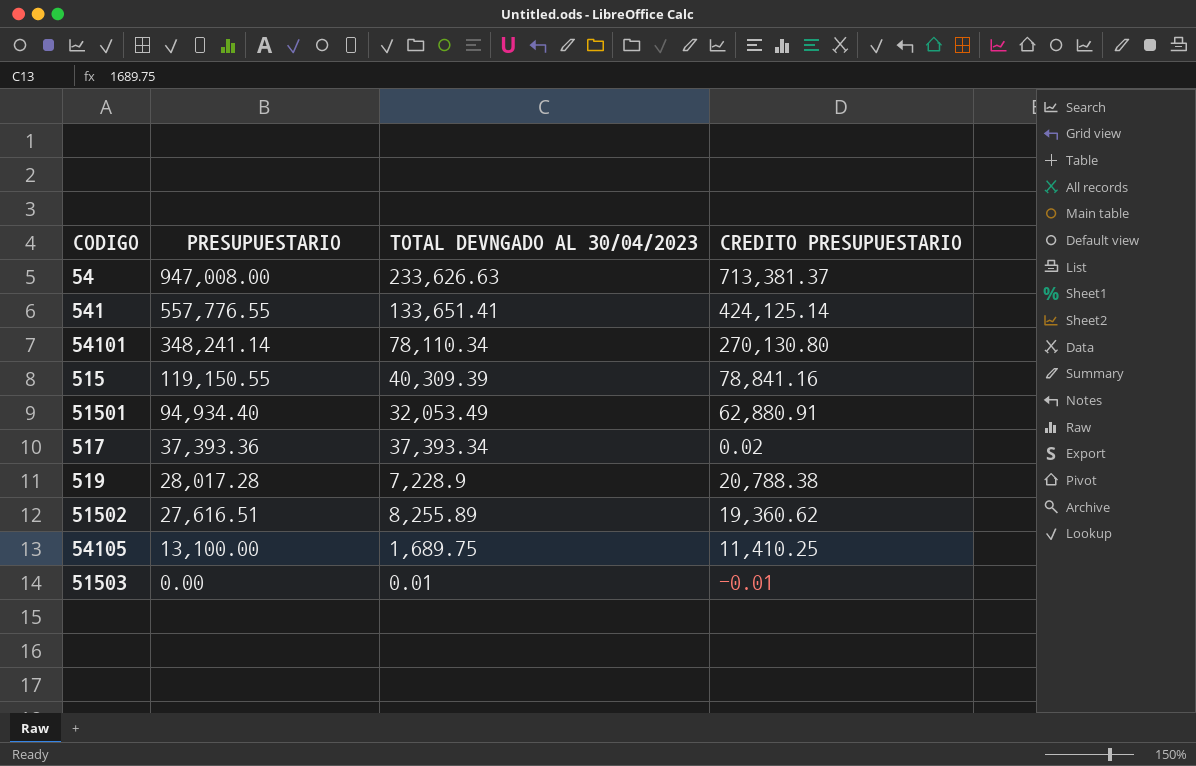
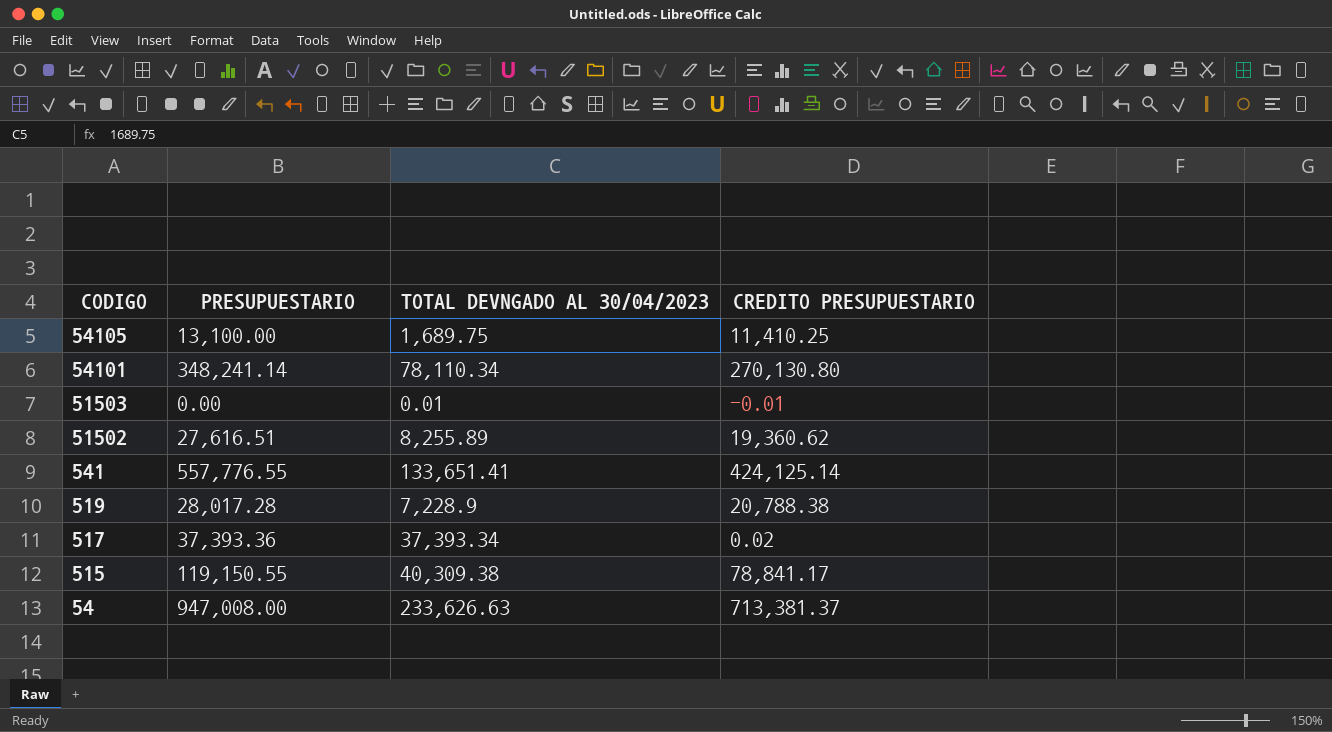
row order: PRESUPUESTARIO descending -> CODIGO descending
row 51501: 94,934.40 | 32,053.49 | 62,880.91 -> none
515 | TOTAL DEVNGADO AL 30/04/2023: 40,309.39 -> 40,309.38
515 | CREDITO PRESUPUESTARIO: 78,841.16 -> 78,841.17

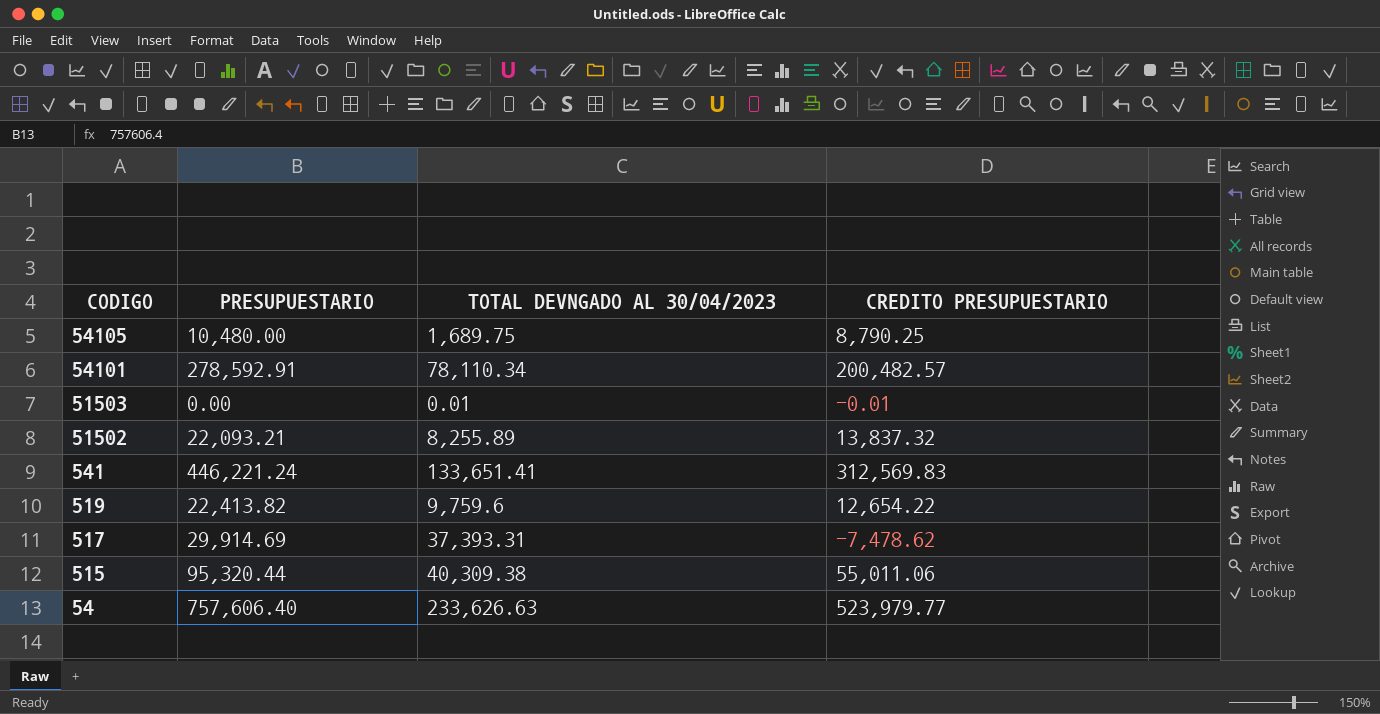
54105 | PRESUPUESTARIO: 13,100.00 -> 10,480.00
54105 | CREDITO PRESUPUESTARIO: 11,410.25 -> 8,790.25
54101 | PRESUPUESTARIO: 348,241.14 -> 278,592.91
54101 | CREDITO PRESUPUESTARIO: 270,130.80 -> 200,482.57
51502 | PRESUPUESTARIO: 27,616.51 -> 22,093.21
51502 | CREDITO PRESUPUESTARIO: 19,360.62 -> 13,837.32
541 | PRESUPUESTARIO: 557,776.55 -> 446,221.24
541 | CREDITO PRESUPUESTARIO: 424,125.14 -> 312,569.83
519 | PRESUPUESTARIO: 28,017.28 -> 22,413.82
519 | TOTAL DEVNGADO AL 30/04/2023: 7,228.9 -> 9,759.6
519 | CREDITO PRESUPUESTARIO: 20,788.38 -> 12,654.22
517 | PRESUPUESTARIO: 37,393.36 -> 29,914.69
517 | TOTAL DEVNGADO AL 30/04/2023: 37,393.34 -> 37,393.31
517 | CREDITO PRESUPUESTARIO: 0.02 -> -7,478.62
515 | PRESUPUESTARIO: 119,150.55 -> 95,320.44
515 | CREDITO PRESUPUESTARIO: 78,841.17 -> 55,011.06
54 | PRESUPUESTARIO: 947,008.00 -> 757,606.40
54 | CREDITO PRESUPUESTARIO: 713,381.37 -> 523,979.77

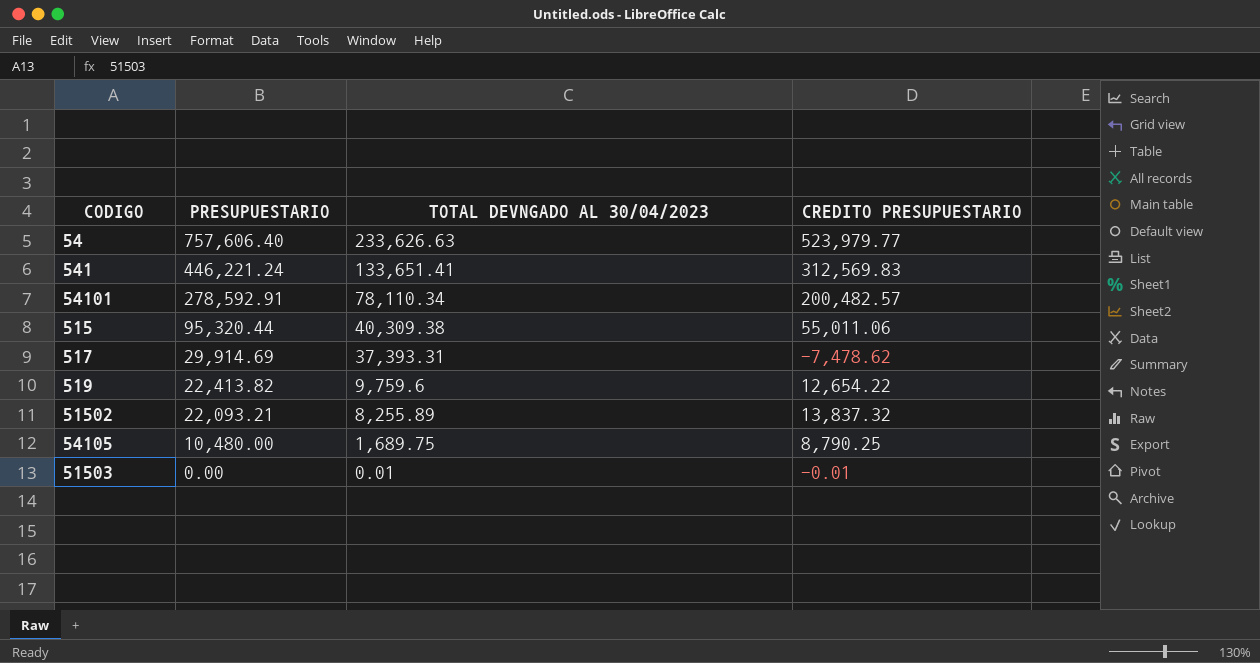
row order: CODIGO descending -> PRESUPUESTARIO descending

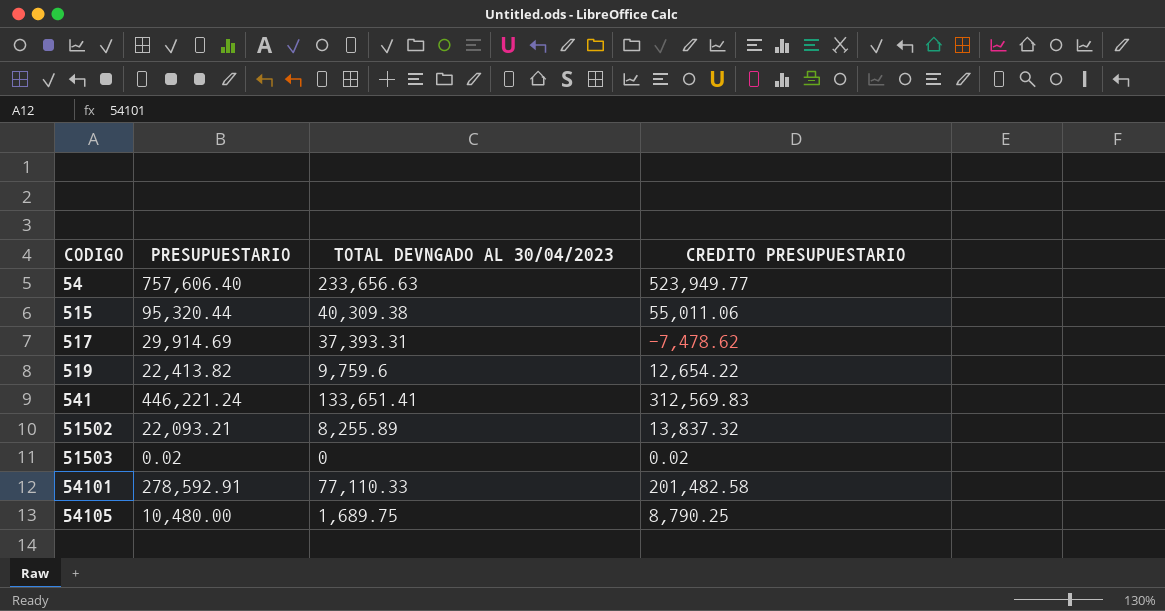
row order: PRESUPUESTARIO descending -> CODIGO ascending
54 | TOTAL DEVNGADO AL 30/04/2023: 233,626.63 -> 233,656.63
54 | CREDITO PRESUPUESTARIO: 523,979.77 -> 523,949.77
51503 | PRESUPUESTARIO: 0.00 -> 0.02
51503 | TOTAL DEVNGADO AL 30/04/2023: 0.01 -> 0
51503 | CREDITO PRESUPUESTARIO: -0.01 -> 0.02
54101 | TOTAL DEVNGADO AL 30/04/2023: 78,110.34 -> 77,110.33
54101 | CREDITO PRESUPUESTARIO: 200,482.57 -> 201,482.58

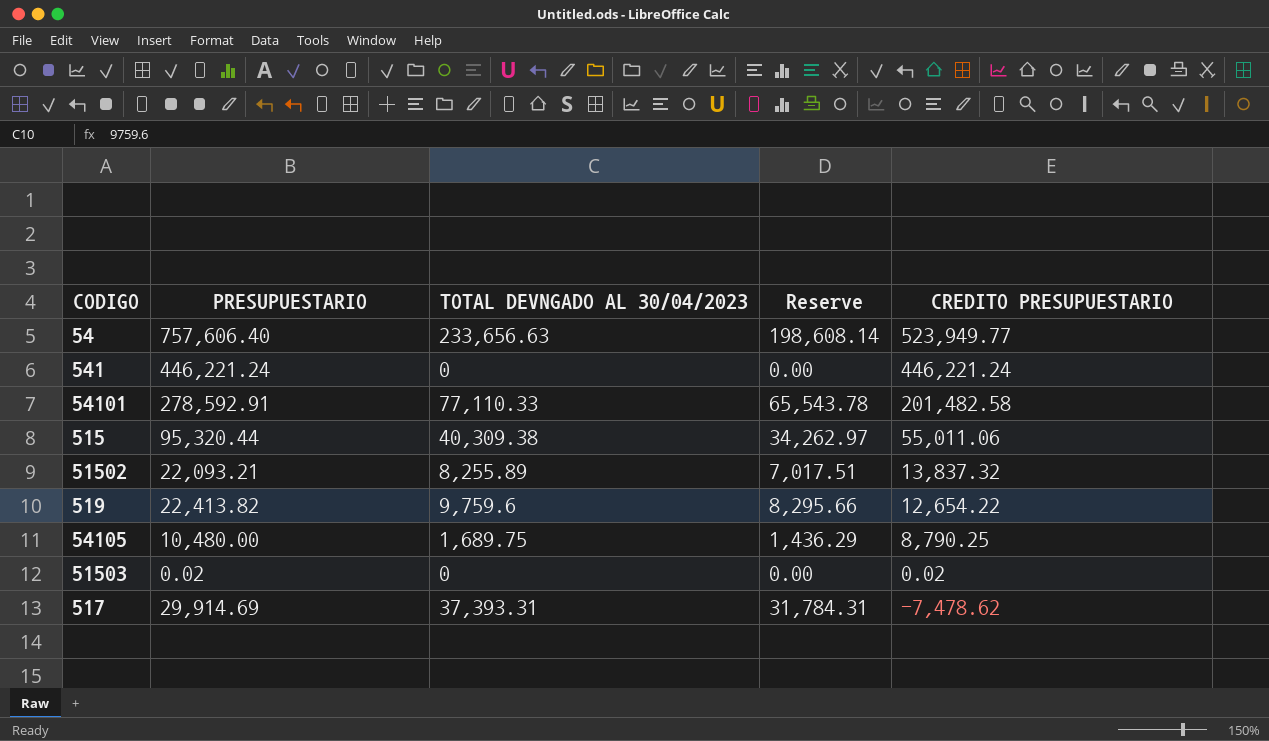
row order: CODIGO ascending -> CREDITO PRESUPUESTARIO descending
column Reserve | formula: none -> [TOTAL DEVNGADO AL 30/04/2023] * 0.85
541 | TOTAL DEVNGADO AL 30/04/2023: 133,651.41 -> 0
541 | CREDITO PRESUPUESTARIO: 312,569.83 -> 446,221.24

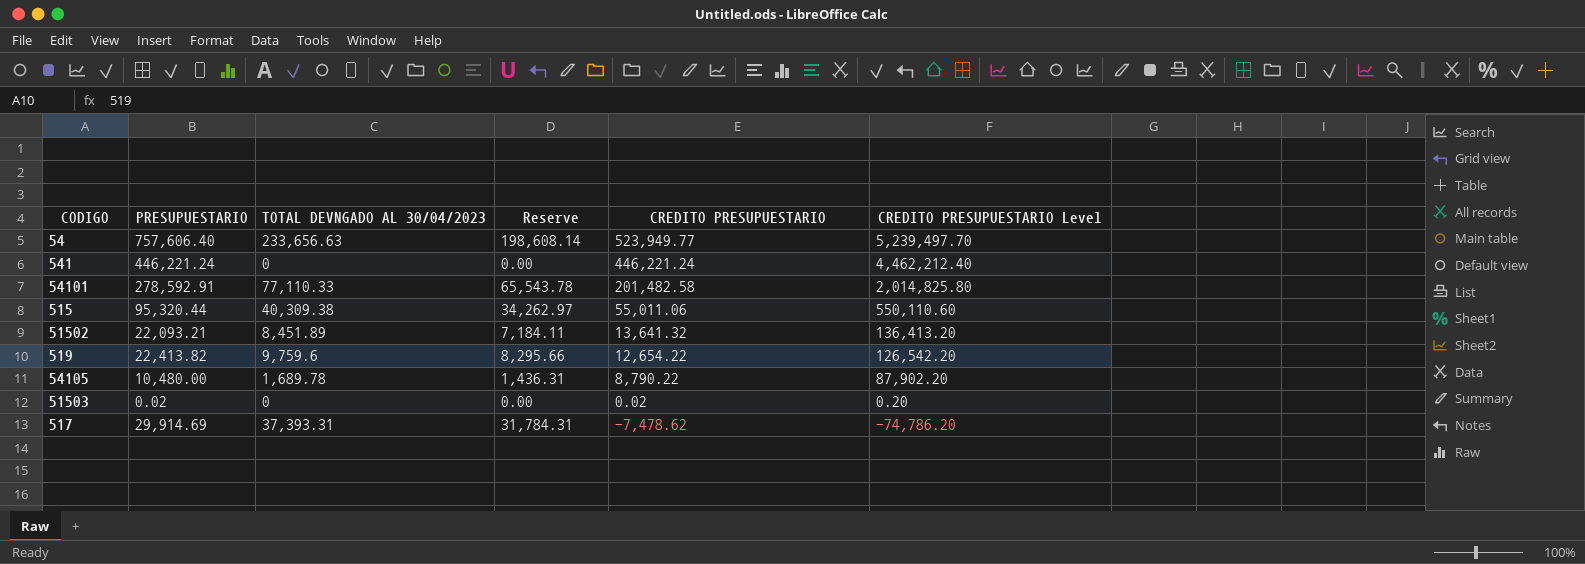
column CREDITO PRESUPUESTARIO Level | formula: none -> [CREDITO PRESUPUESTARIO] * 10
51502 | TOTAL DEVNGADO AL 30/04/2023: 8,255.89 -> 8,451.89
51502 | Reserve: 7,017.51 -> 7,184.11
51502 | CREDITO PRESUPUESTARIO: 13,837.32 -> 13,641.32
54105 | TOTAL DEVNGADO AL 30/04/2023: 1,689.75 -> 1,689.78
54105 | Reserve: 1,436.29 -> 1,436.31
54105 | CREDITO PRESUPUESTARIO: 8,790.25 -> 8,790.22

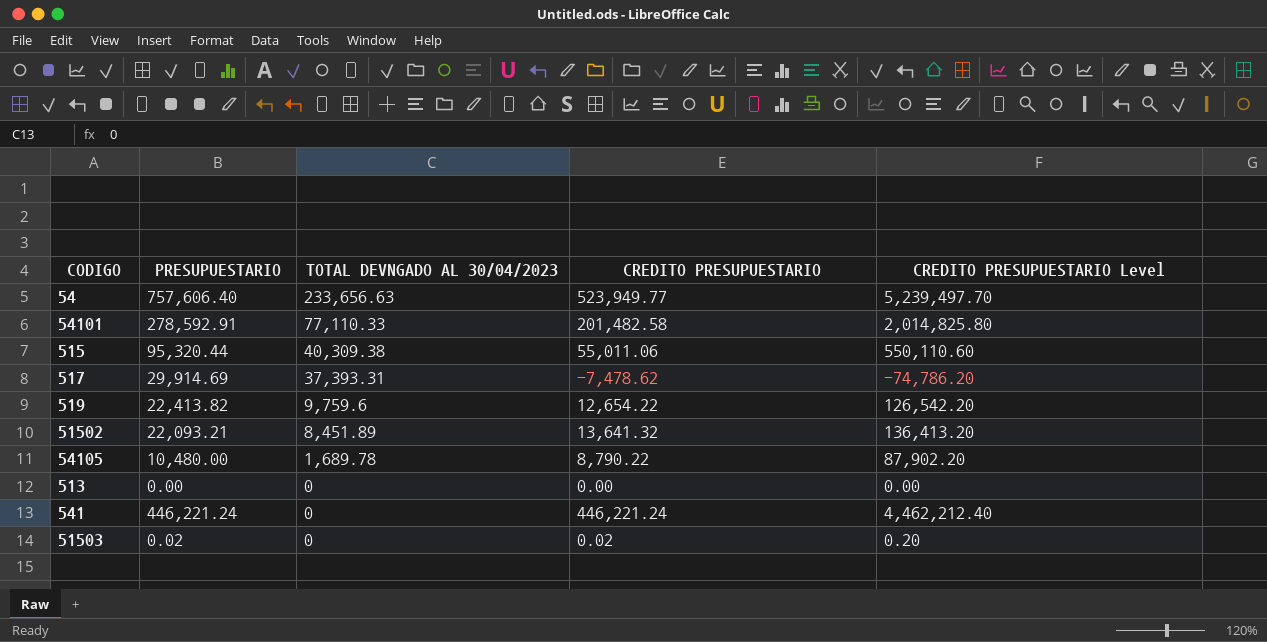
row order: CREDITO PRESUPUESTARIO descending -> TOTAL DEVNGADO AL 30/04/2023 descending
column Reserve | formula: [TOTAL DEVNGADO AL 30/04/2023] * 0.85 -> none
row 513: none -> 0.00 | 0 | 0.00 | 0.00

